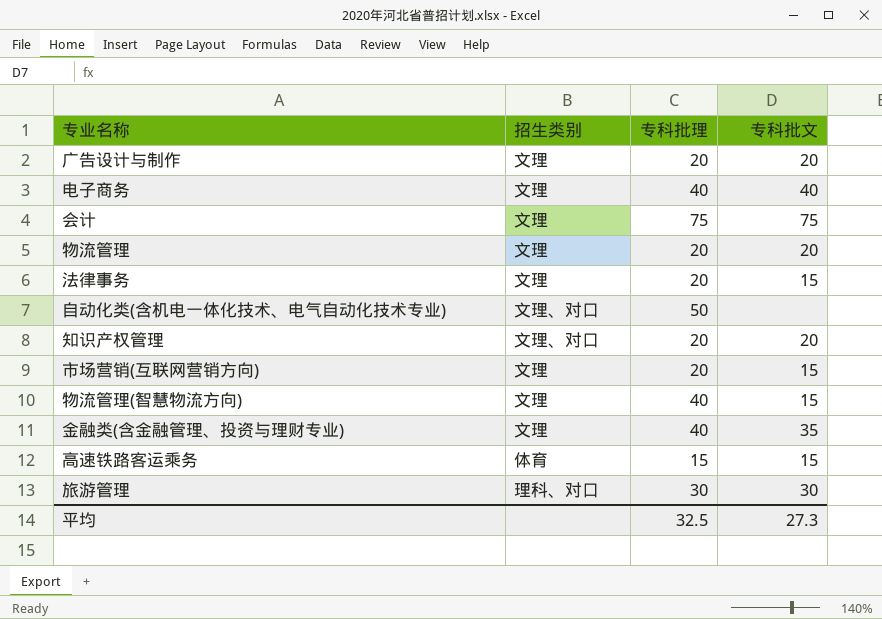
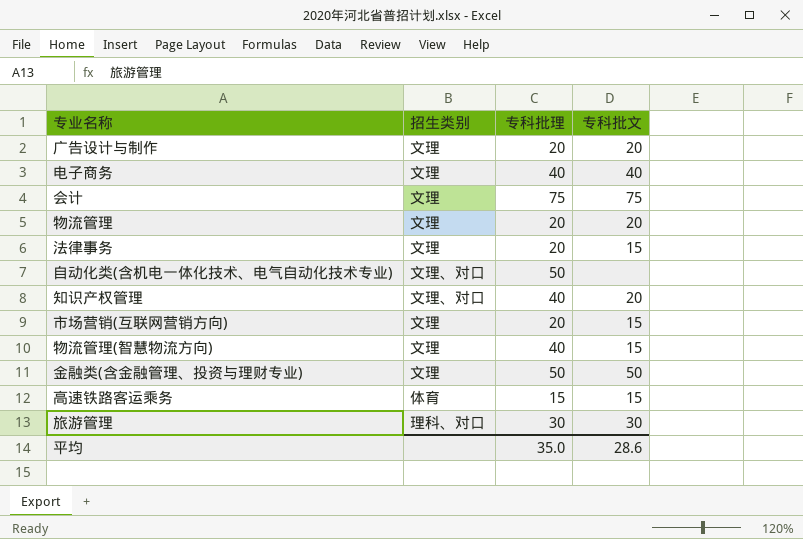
知识产权管理 | 专科批理: 20 -> 40
金融类(含金融管理、投资与理财专业) | 专科批理: 40 -> 50
金融类(含金融管理、投资与理财专业) | 专科批文: 35 -> 50
平均 | 专科批理: 32.5 -> 35.0
平均 | 专科批文: 27.3 -> 28.6

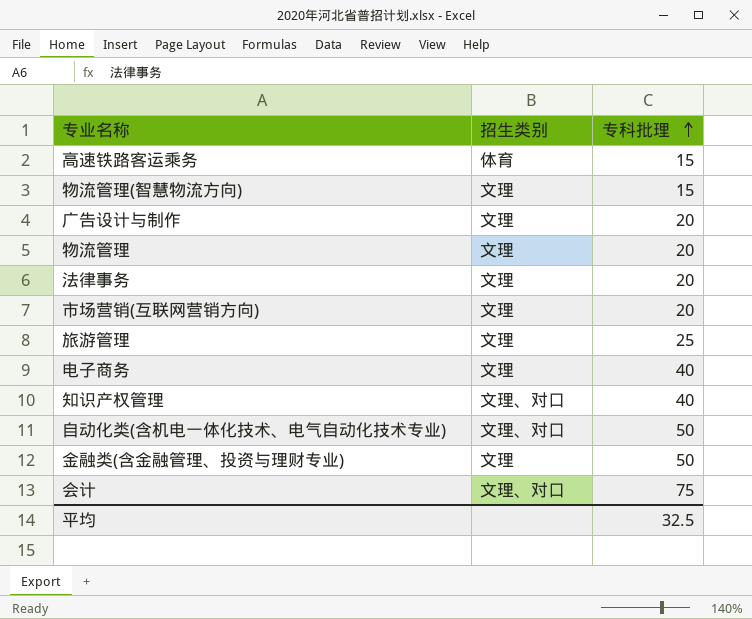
row order: none -> 专科批理 ascending
column 专科批文 | position: 4 -> none
物流管理(智慧物流方向) | 专科批理: 40 -> 15
旅游管理 | 招生类别: 理科、对口 -> 文理
旅游管理 | 专科批理: 30 -> 25
会计 | 招生类别: 文理 -> 文理、对口
平均 | 专科批理: 35.0 -> 32.5

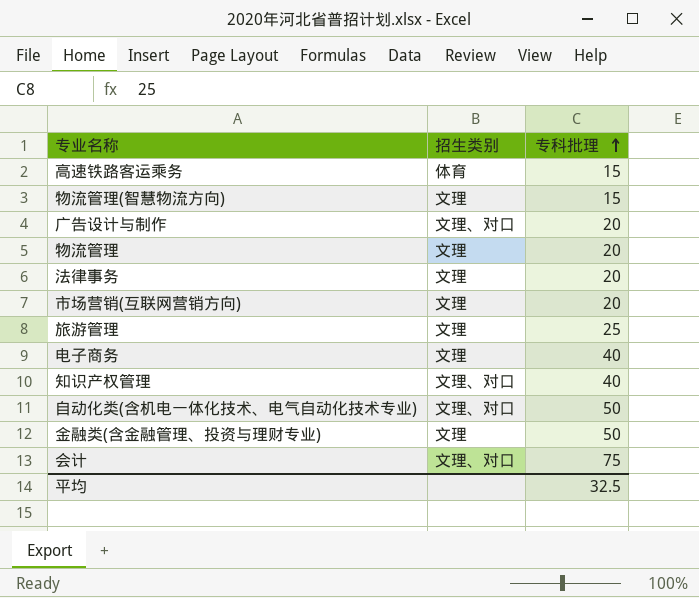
广告设计与制作 | 招生类别: 文理 -> 文理、对口

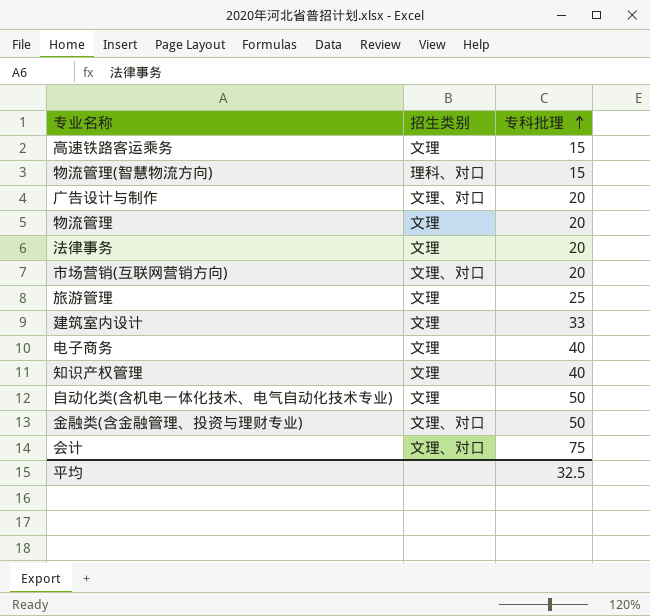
高速铁路客运乘务 | 招生类别: 体育 -> 文理
物流管理(智慧物流方向) | 招生类别: 文理 -> 理科、对口
市场营销(互联网营销方向) | 招生类别: 文理 -> 文理、对口
row 建筑室内设计: none -> 文理 | 33
知识产权管理 | 招生类别: 文理、对口 -> 文理
自动化类(含机电一体化技术、电气自动化技术专业) | 招生类别: 文理、对口 -> 文理
金融类(含金融管理、投资与理财专业) | 招生类别: 文理 -> 文理、对口

